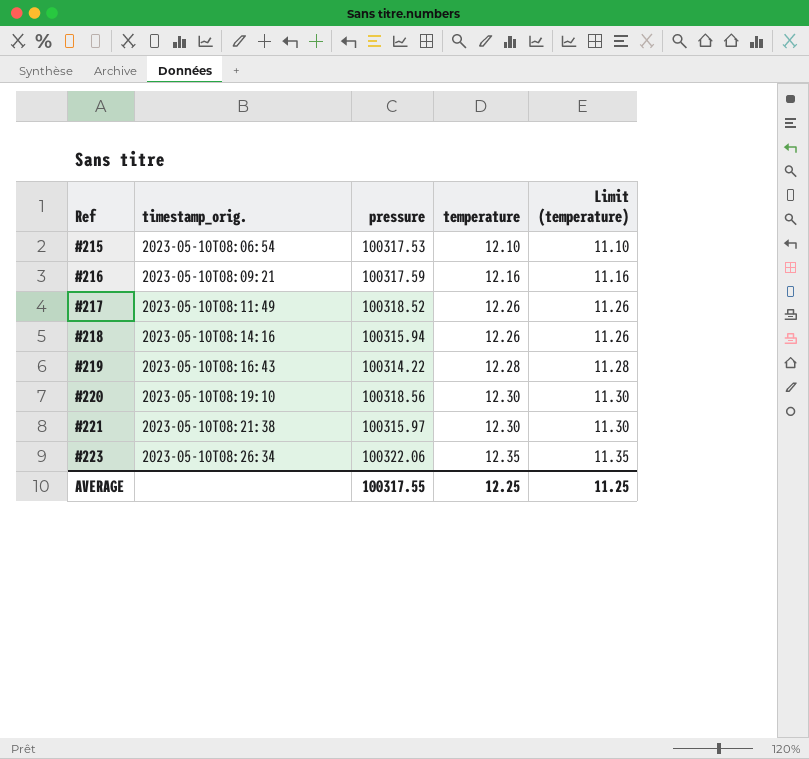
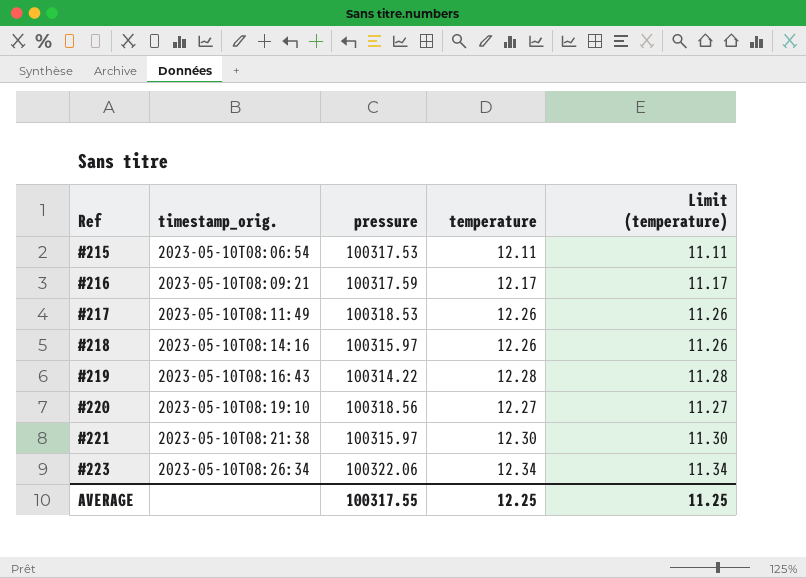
#215 | temperature: 12.10 -> 12.11
#215 | Limit (temperature): 11.10 -> 11.11
#216 | temperature: 12.16 -> 12.17
#216 | Limit (temperature): 11.16 -> 11.17
#217 | pressure: 100318.52 -> 100318.53
#218 | pressure: 100315.94 -> 100315.97
#220 | temperature: 12.30 -> 12.27
#220 | Limit (temperature): 11.30 -> 11.27
#223 | temperature: 12.35 -> 12.34
#223 | Limit (temperature): 11.35 -> 11.34

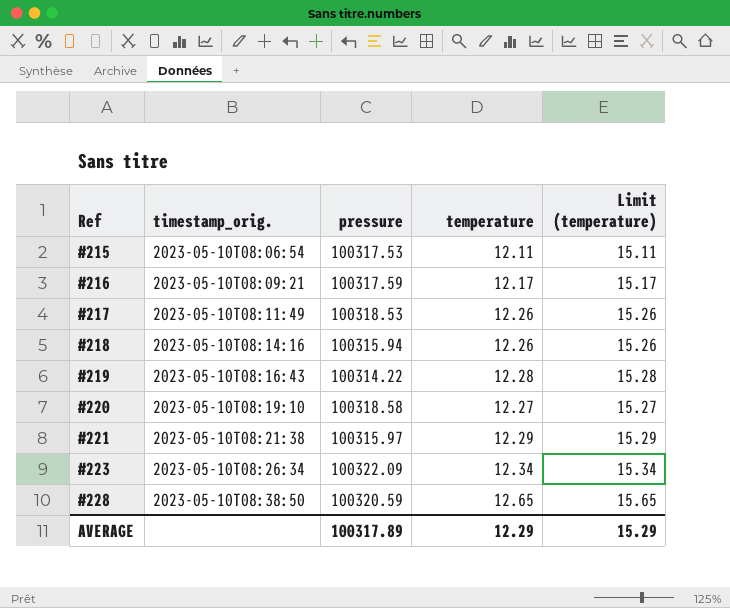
column Limit (temperature) | formula: [temperature] - 1 -> [temperature] + 3
#218 | pressure: 100315.97 -> 100315.94
#220 | pressure: 100318.56 -> 100318.58
#221 | temperature: 12.30 -> 12.29
#223 | pressure: 100322.06 -> 100322.09
row #228: none -> 2023-05-10T08:38:50 | 100320.59 | 12.65 | 15.65
AVERAGE | pressure: 100317.55 -> 100317.89
AVERAGE | temperature: 12.25 -> 12.29
AVERAGE | Limit (temperature): 11.25 -> 15.29

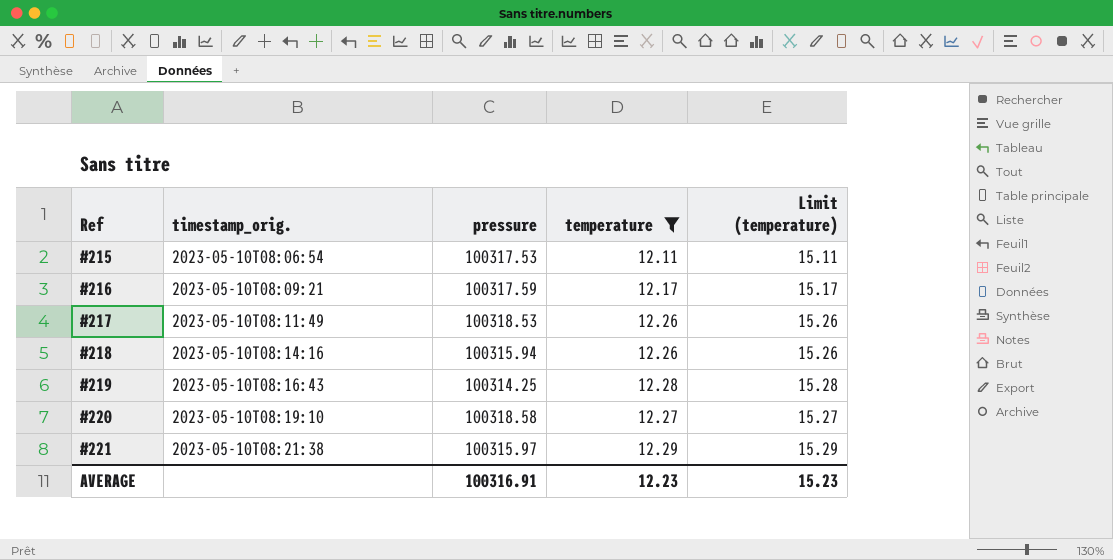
filter: none -> temperature <= 12.29
#219 | pressure: 100314.22 -> 100314.25
AVERAGE | pressure: 100317.89 -> 100316.91
AVERAGE | temperature: 12.29 -> 12.23
AVERAGE | Limit (temperature): 15.29 -> 15.23

